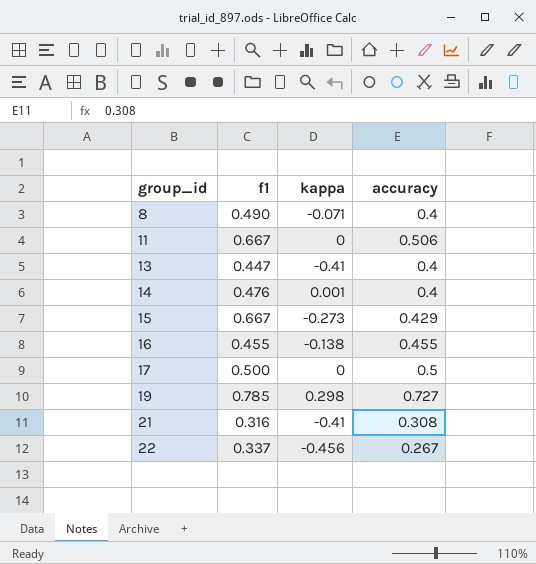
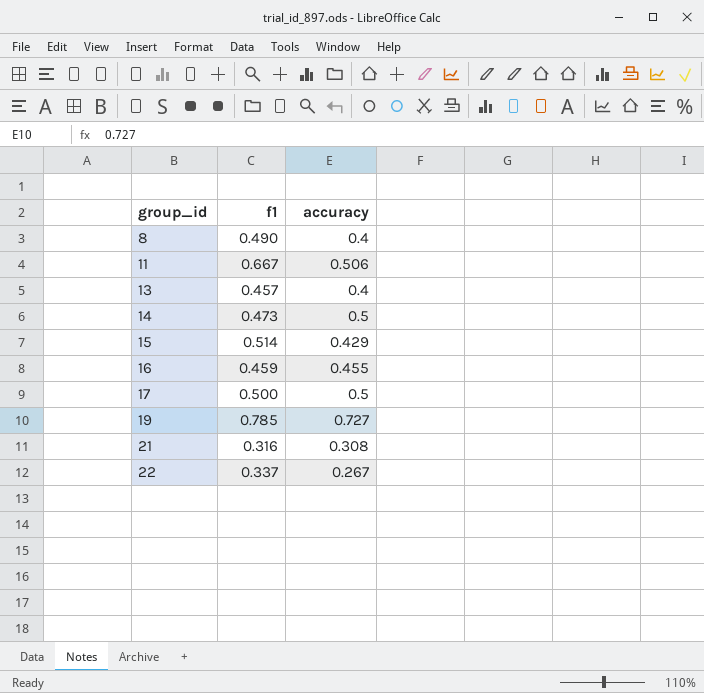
column kappa | position: 3 -> none
13 | f1: 0.447 -> 0.457
14 | f1: 0.476 -> 0.473
14 | accuracy: 0.4 -> 0.5
15 | f1: 0.667 -> 0.514
16 | f1: 0.455 -> 0.459

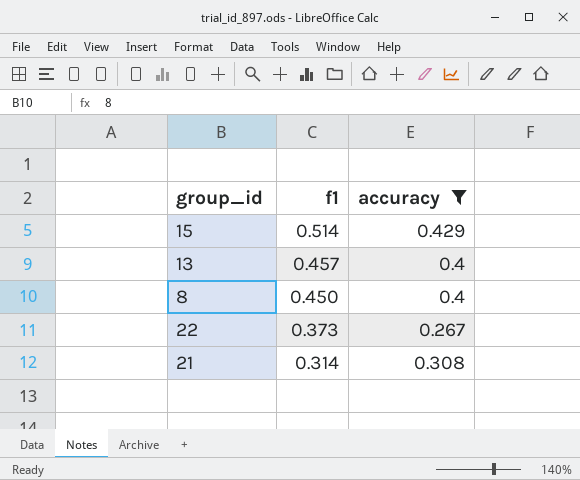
filter: none -> accuracy <= 0.429
row order: group_id ascending -> f1 descending
8 | f1: 0.490 -> 0.450
22 | f1: 0.337 -> 0.373
21 | f1: 0.316 -> 0.314

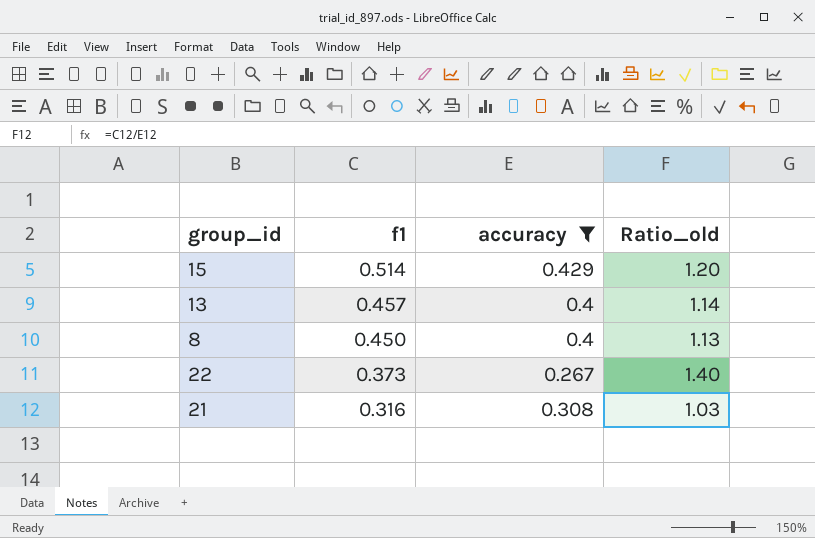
column Ratio_old | formula: none -> [f1] / [accuracy]
21 | f1: 0.314 -> 0.316

